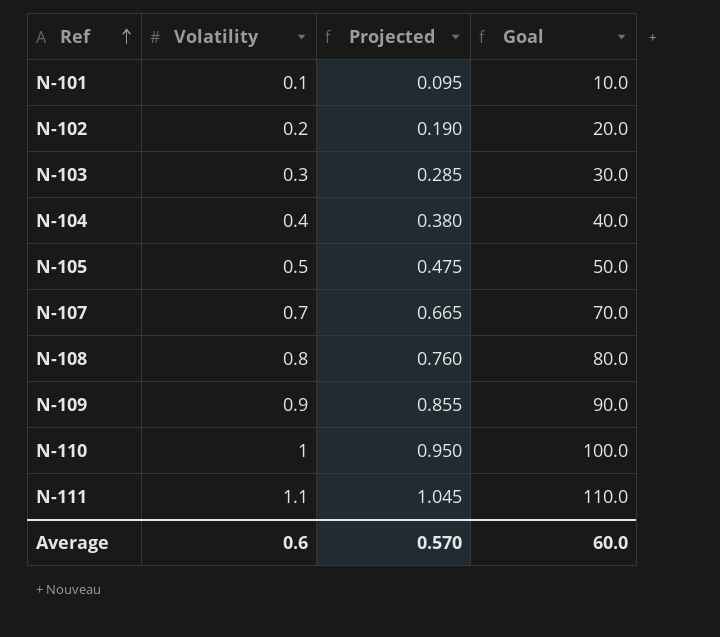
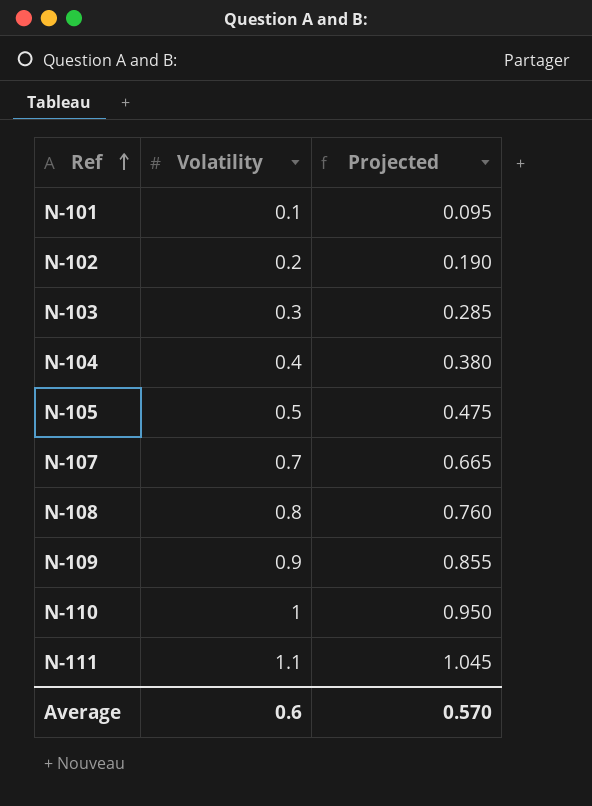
column Goal | formula: [Volatility] * 100 -> none

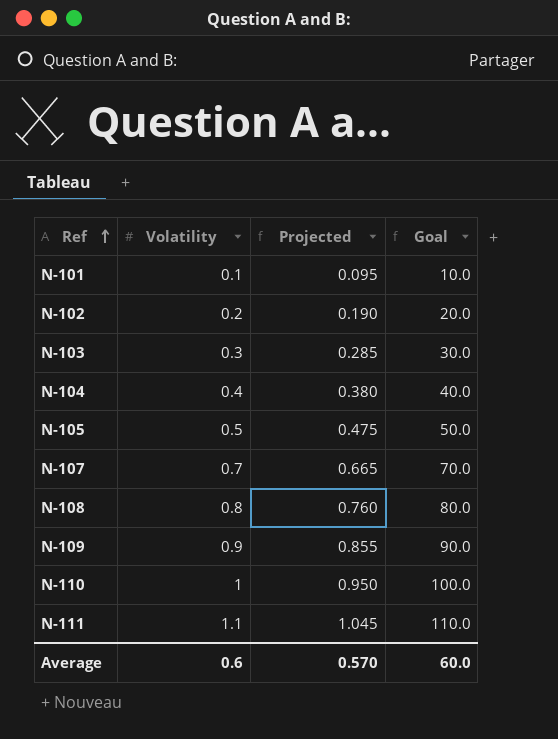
column Goal | formula: none -> [Volatility] * 100

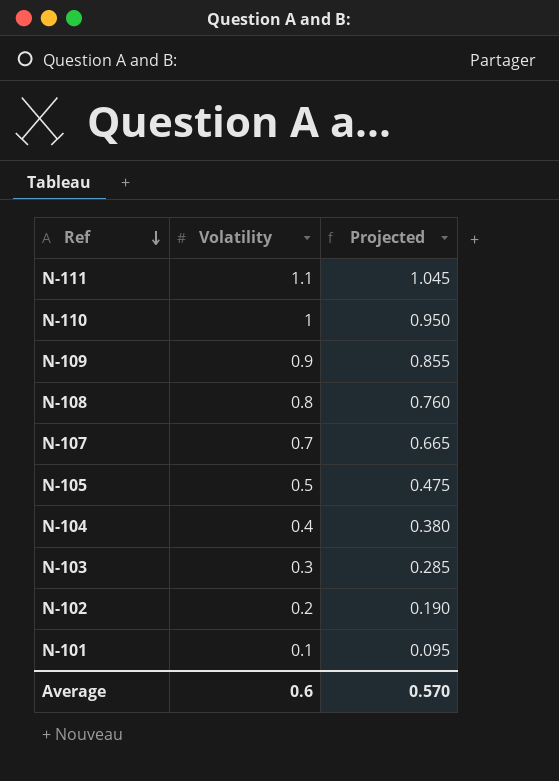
row order: Ref ascending -> Ref descending
column Goal | formula: [Volatility] * 100 -> none

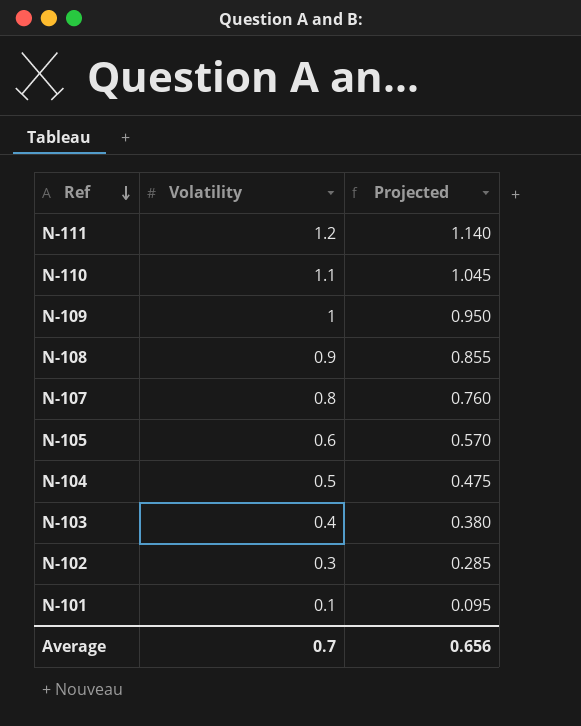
N-111 | Volatility: 1.1 -> 1.2
N-111 | Projected: 1.045 -> 1.140
N-110 | Volatility: 1 -> 1.1
N-110 | Projected: 0.950 -> 1.045
N-109 | Volatility: 0.9 -> 1
N-109 | Projected: 0.855 -> 0.950
N-108 | Volatility: 0.8 -> 0.9
N-108 | Projected: 0.760 -> 0.855
N-107 | Volatility: 0.7 -> 0.8
N-107 | Projected: 0.665 -> 0.760
N-105 | Volatility: 0.5 -> 0.6
N-105 | Projected: 0.475 -> 0.570
N-104 | Volatility: 0.4 -> 0.5
N-104 | Projected: 0.380 -> 0.475
N-103 | Volatility: 0.3 -> 0.4
N-103 | Projected: 0.285 -> 0.380
N-102 | Volatility: 0.2 -> 0.3
N-102 | Projected: 0.190 -> 0.285
Average | Volatility: 0.6 -> 0.7
Average | Projected: 0.570 -> 0.656

